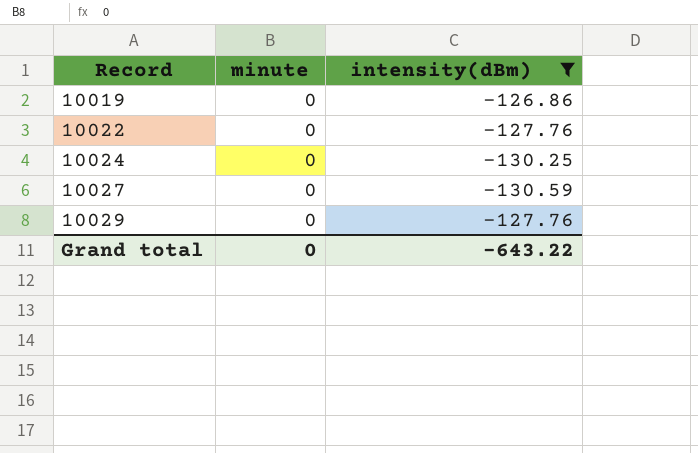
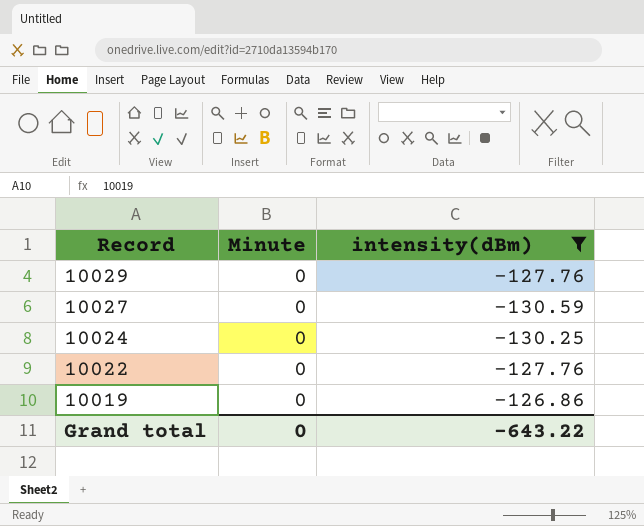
row order: Record ascending -> Record descending
column name: minute -> Minute

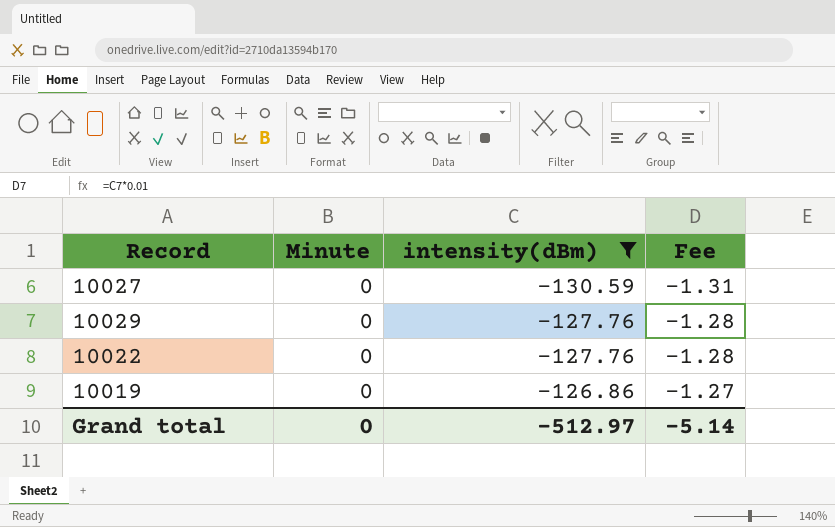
row order: Record descending -> intensity(dBm) ascending
column Fee | formula: none -> [intensity(dBm)] * 0.01
row 10024: 0 | -130.25 -> none
Grand total | intensity(dBm): -643.22 -> -512.97

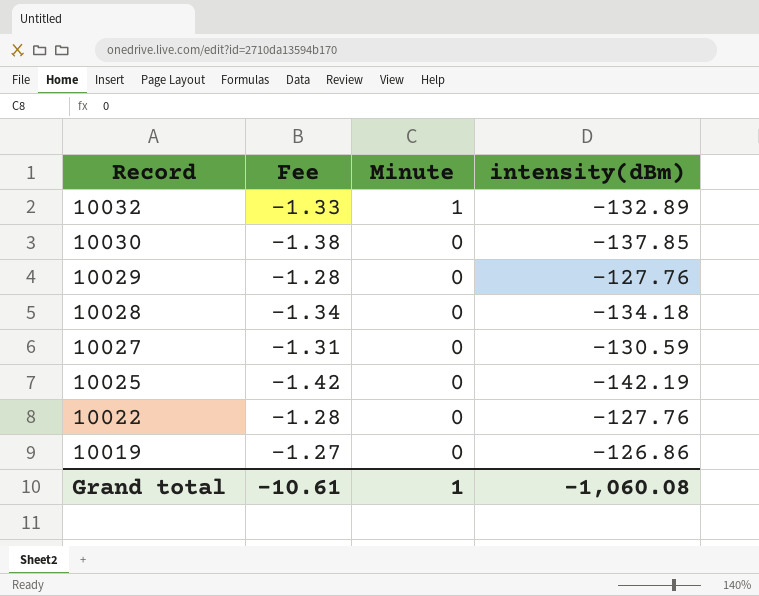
filter: intensity(dBm) >= -130.59 -> none
row order: intensity(dBm) ascending -> Record descending
column Fee | position: 4 -> 2
Grand total | Fee: -5.14 -> -10.61
Grand total | Minute: 0 -> 1
Grand total | intensity(dBm): -512.97 -> -1,060.08

